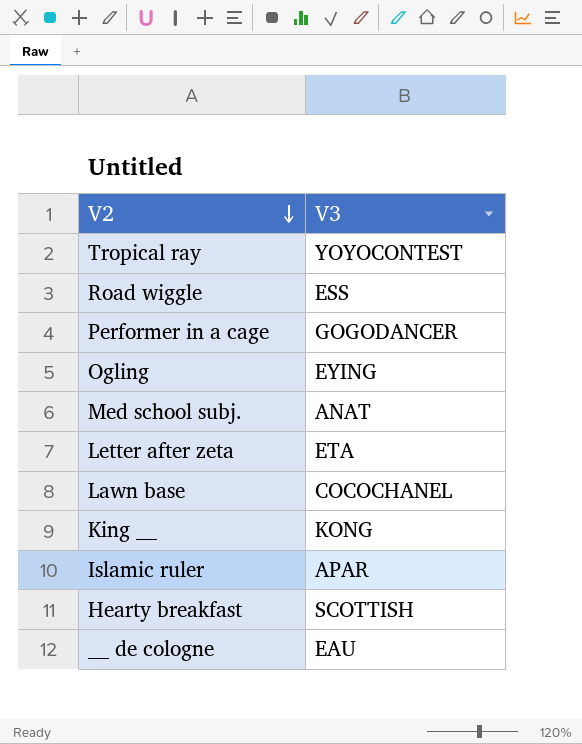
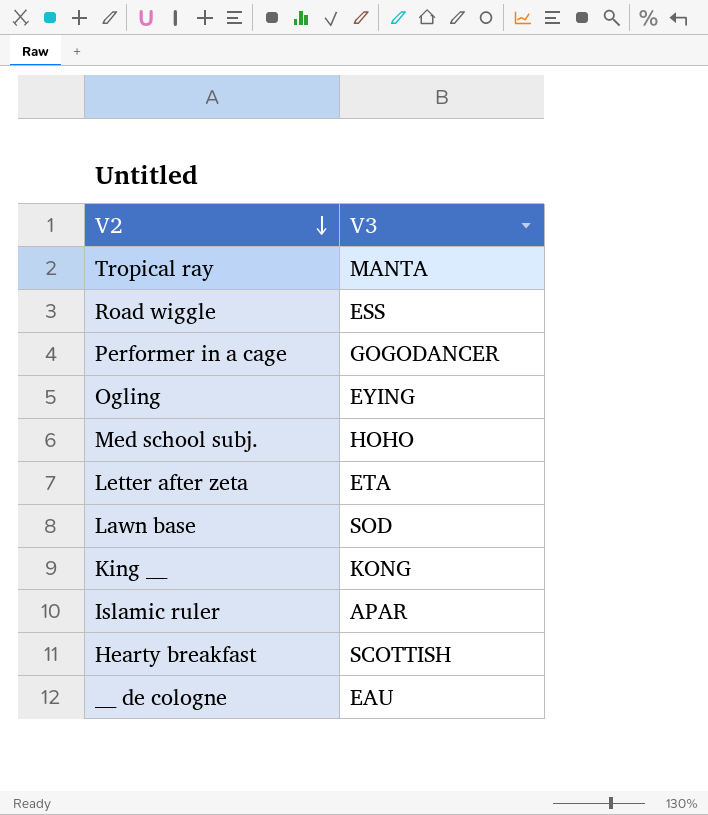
Tropical ray | V3: YOYOCONTEST -> MANTA
Med school subj. | V3: ANAT -> HOHO
Lawn base | V3: COCOCHANEL -> SOD

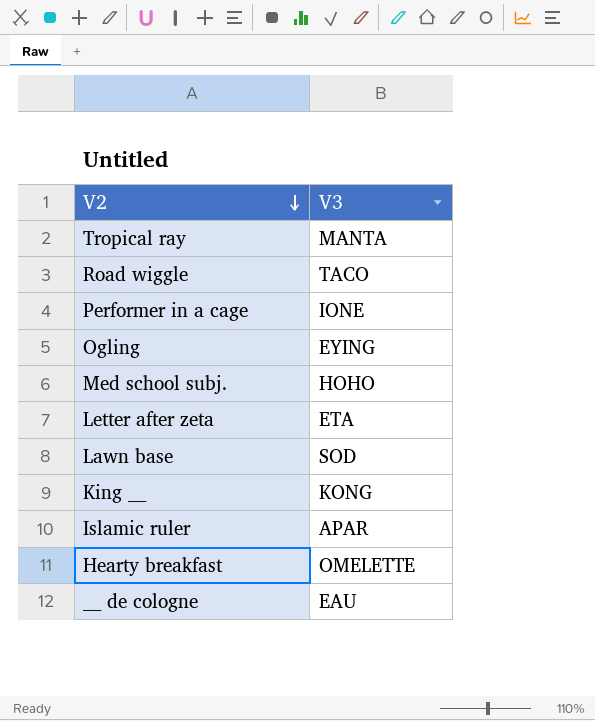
Road wiggle | V3: ESS -> TACO
Performer in a cage | V3: GOGODANCER -> IONE
Hearty breakfast | V3: SCOTTISH -> OMELETTE

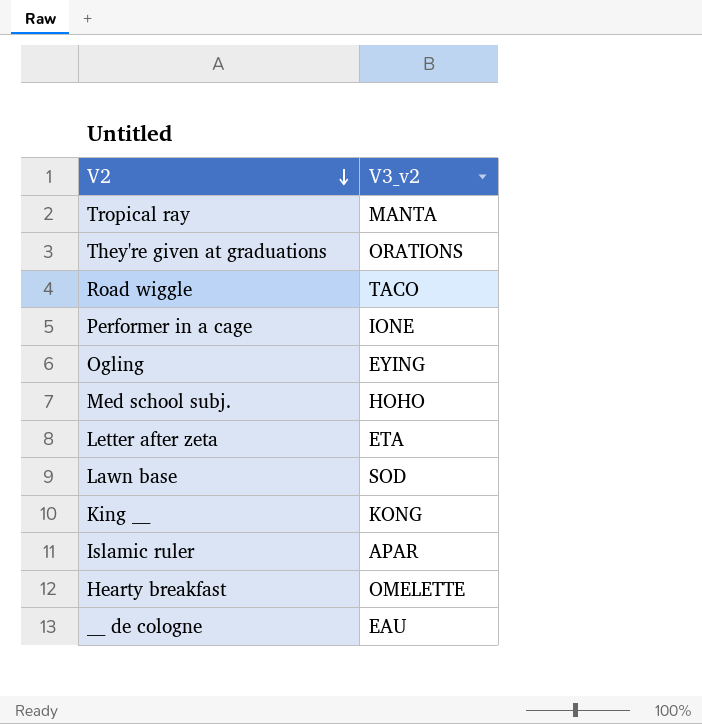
column name: V3 -> V3_v2
row They're given at graduations: none -> ORATIONS

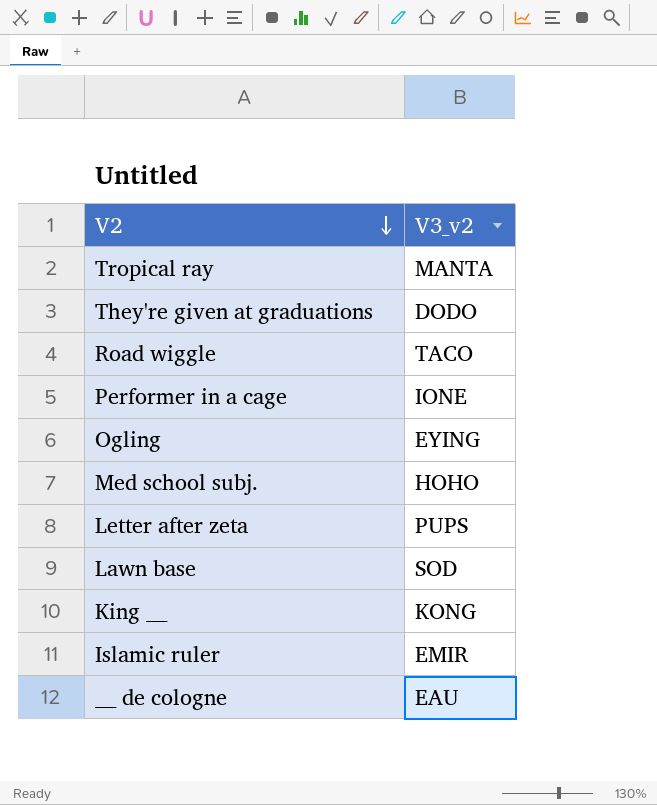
row Hearty breakfast: OMELETTE -> none
They're given at graduations | V3_v2: ORATIONS -> DODO
Letter after zeta | V3_v2: ETA -> PUPS
Islamic ruler | V3_v2: APAR -> EMIR

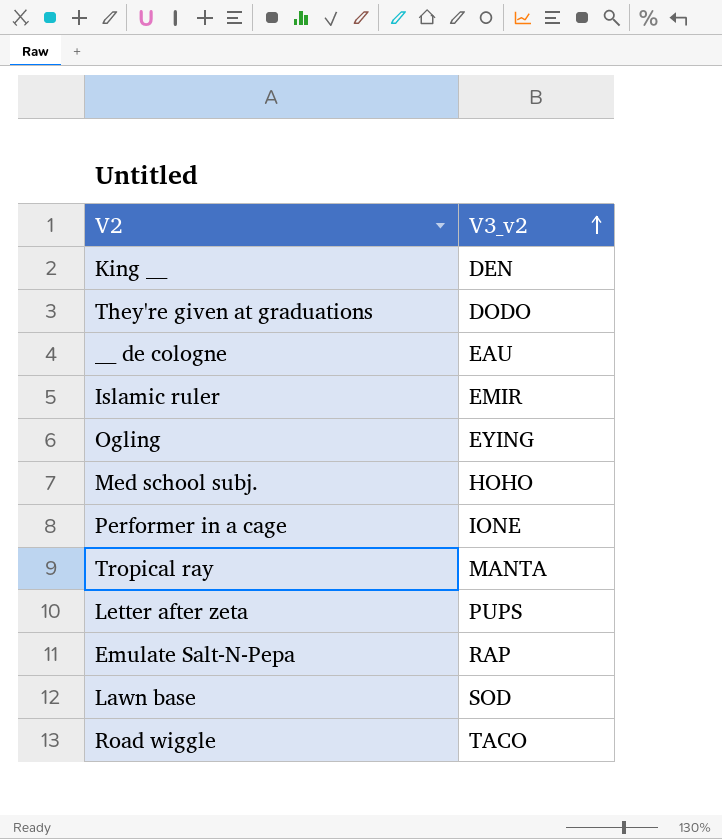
row order: V2 descending -> V3_v2 ascending
King ___ | V3_v2: KONG -> DEN
row Emulate Salt-N-Pepa: none -> RAP

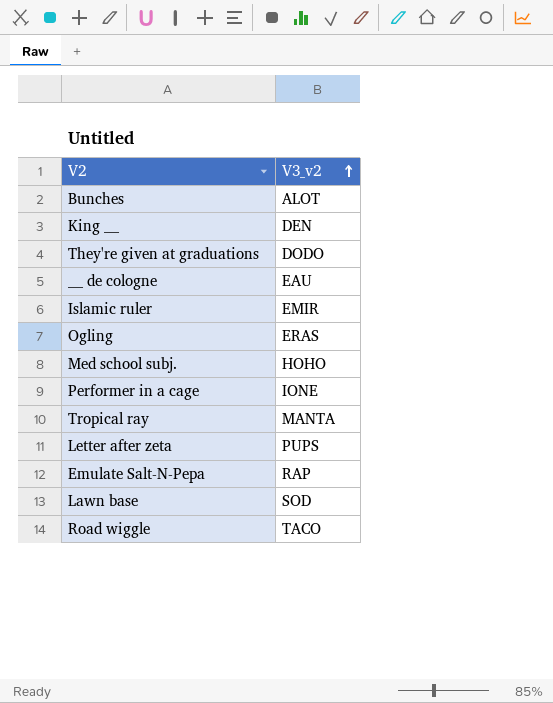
row Bunches: none -> ALOT
Ogling | V3_v2: EYING -> ERAS

